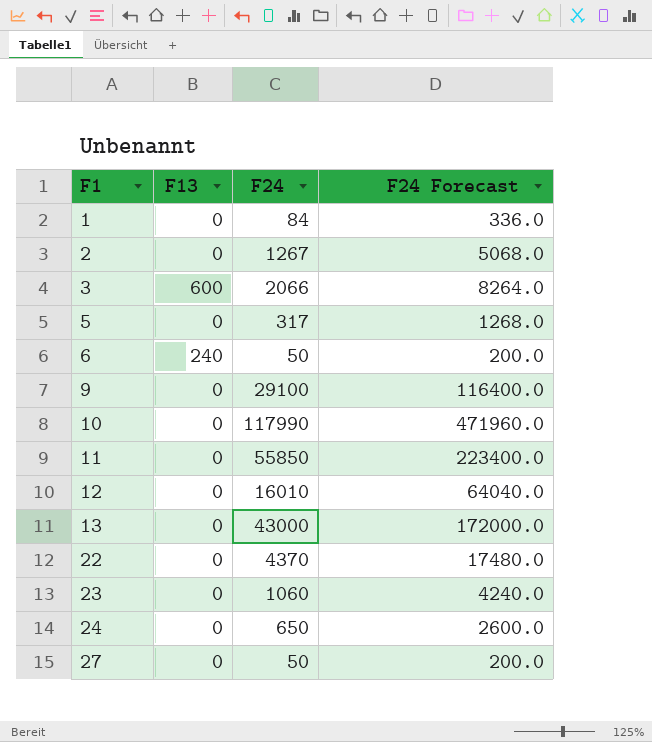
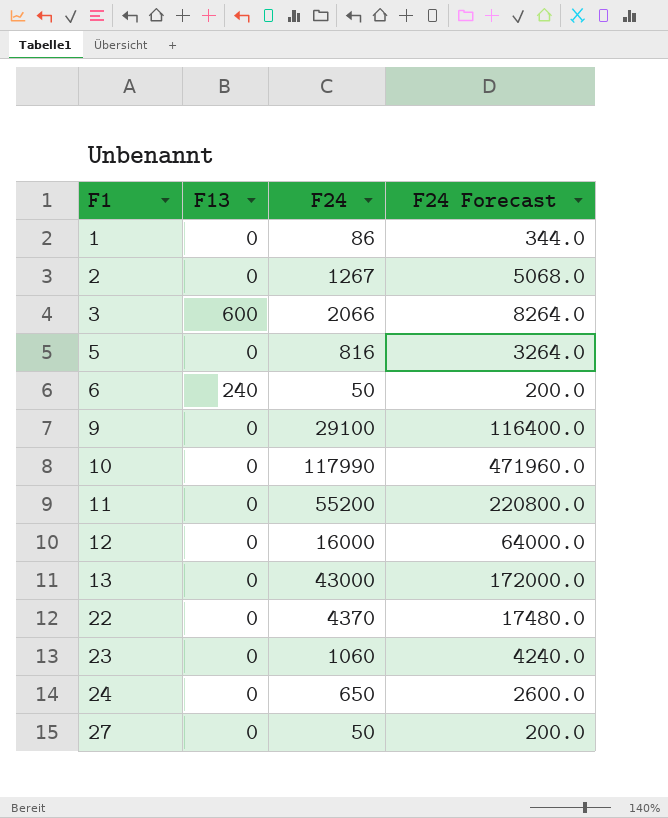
1 | F24: 84 -> 86
1 | F24 Forecast: 336.0 -> 344.0
5 | F24: 317 -> 816
5 | F24 Forecast: 1268.0 -> 3264.0
11 | F24: 55850 -> 55200
11 | F24 Forecast: 223400.0 -> 220800.0
12 | F24: 16010 -> 16000
12 | F24 Forecast: 64040.0 -> 64000.0

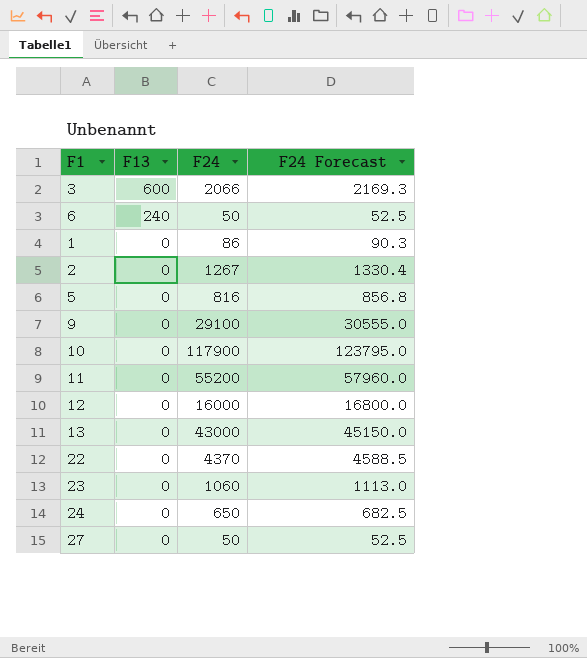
row order: F1 ascending -> F13 descending
column F24 Forecast | formula: [F24] * 4 -> [F24] * 1.05
10 | F24: 117990 -> 117900

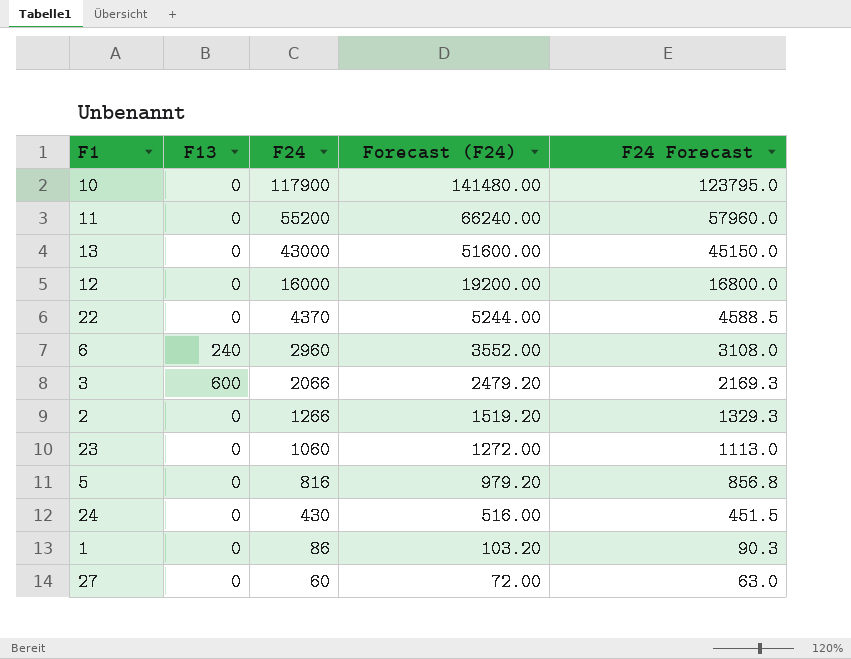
row order: F13 descending -> F24 descending
column Forecast (F24) | formula: none -> [F24] * 1.2
row 9: 0 | 29100 | 30555.0 -> none
6 | F24: 50 -> 2960
6 | F24 Forecast: 52.5 -> 3108.0
2 | F24: 1267 -> 1266
2 | F24 Forecast: 1330.4 -> 1329.3
24 | F24: 650 -> 430
24 | F24 Forecast: 682.5 -> 451.5
27 | F24: 50 -> 60
27 | F24 Forecast: 52.5 -> 63.0

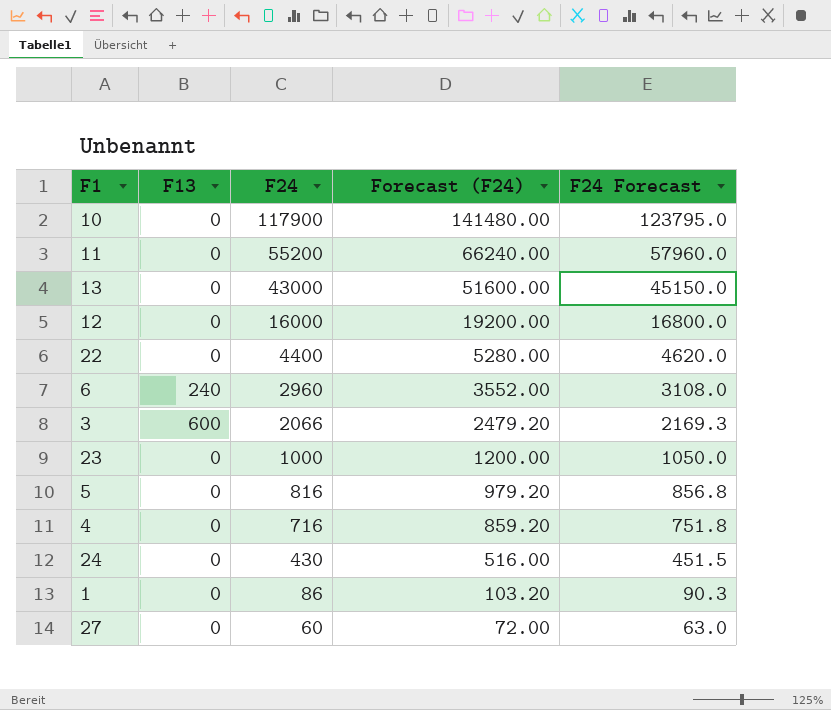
row 2: 0 | 1266 | 1519.20 | 1329.3 -> none
22 | F24: 4370 -> 4400
22 | Forecast (F24): 5244.00 -> 5280.00
22 | F24 Forecast: 4588.5 -> 4620.0
23 | F24: 1060 -> 1000
23 | Forecast (F24): 1272.00 -> 1200.00
23 | F24 Forecast: 1113.0 -> 1050.0
row 4: none -> 0 | 716 | 859.20 | 751.8

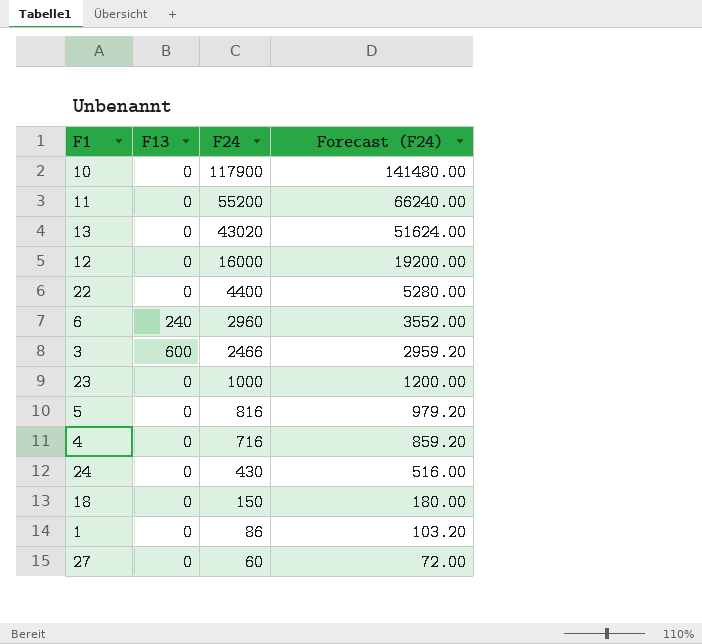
column F24 Forecast | formula: [F24] * 1.05 -> none
13 | F24: 43000 -> 43020
13 | Forecast (F24): 51600.00 -> 51624.00
3 | F24: 2066 -> 2466
3 | Forecast (F24): 2479.20 -> 2959.20
row 18: none -> 0 | 150 | 180.00

